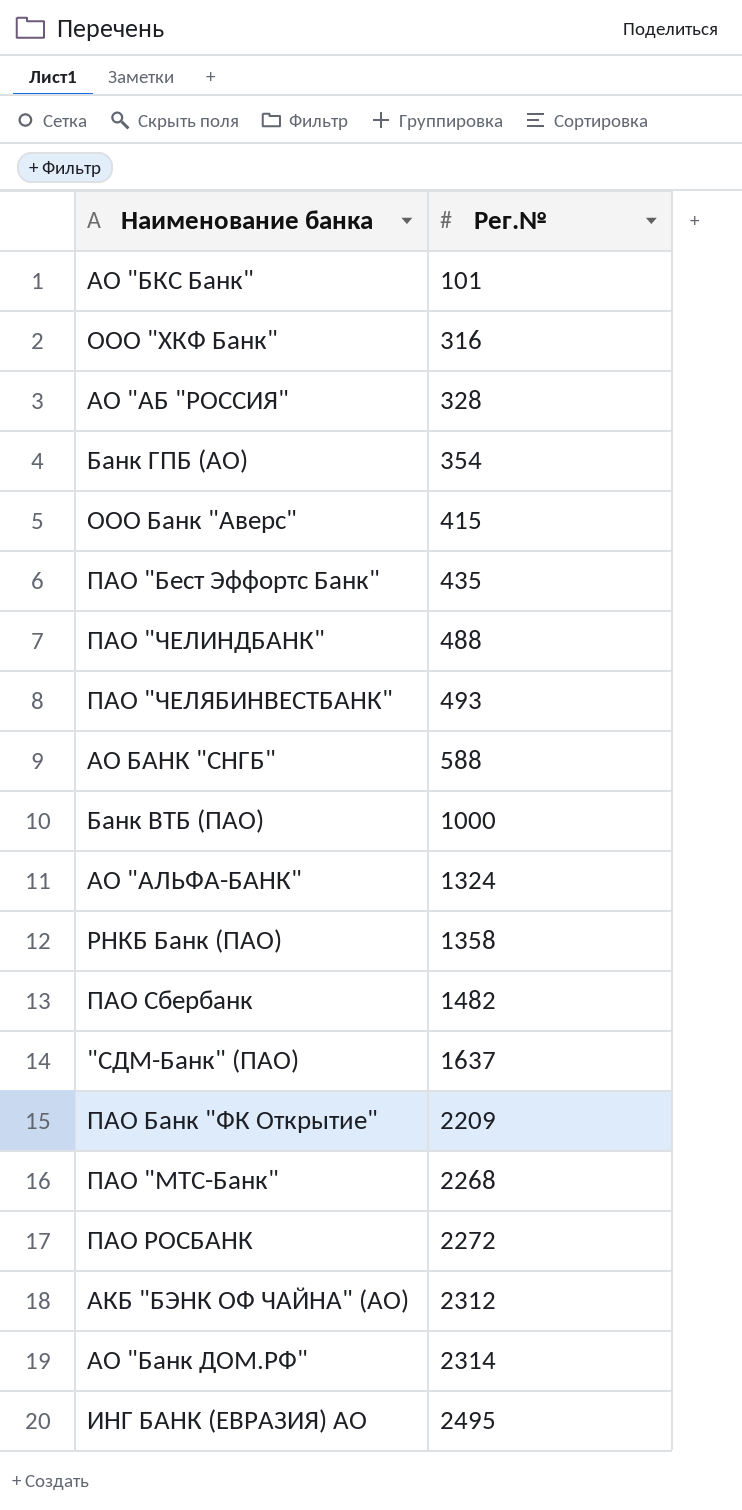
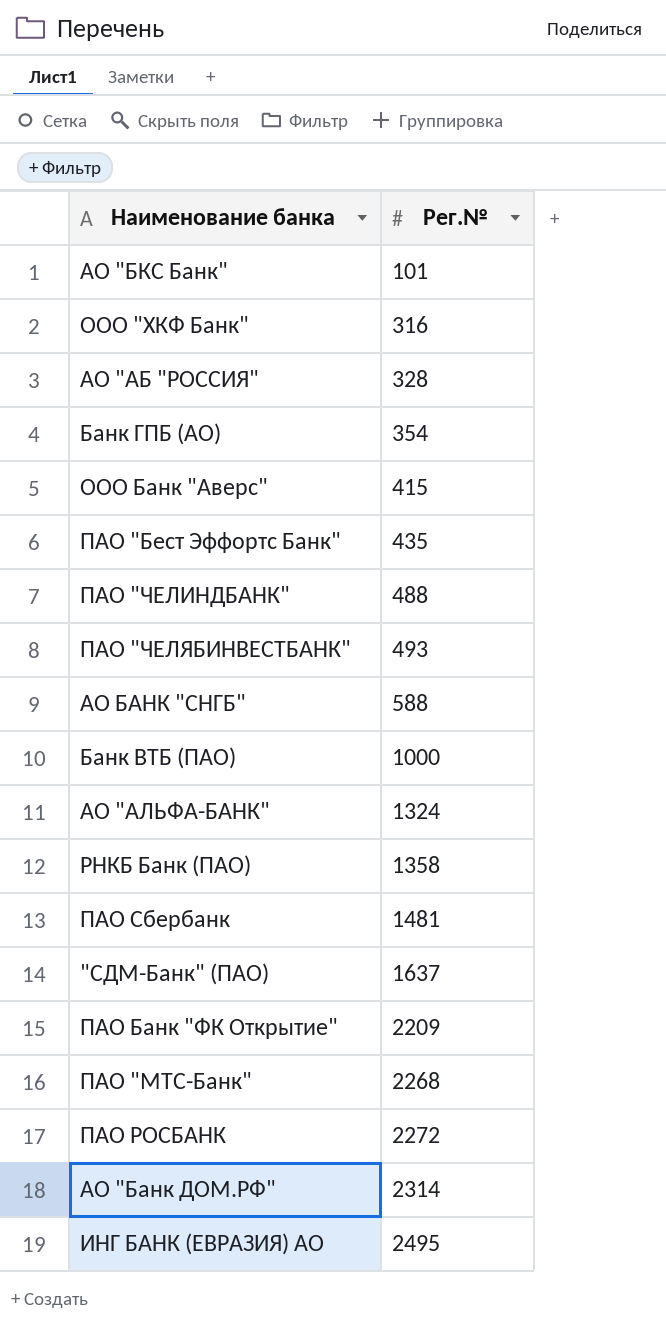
row АКБ "БЭНК ОФ ЧАЙНА" (АО): 2312 -> none
ПАО Сбербанк | Рег.№: 1482 -> 1481

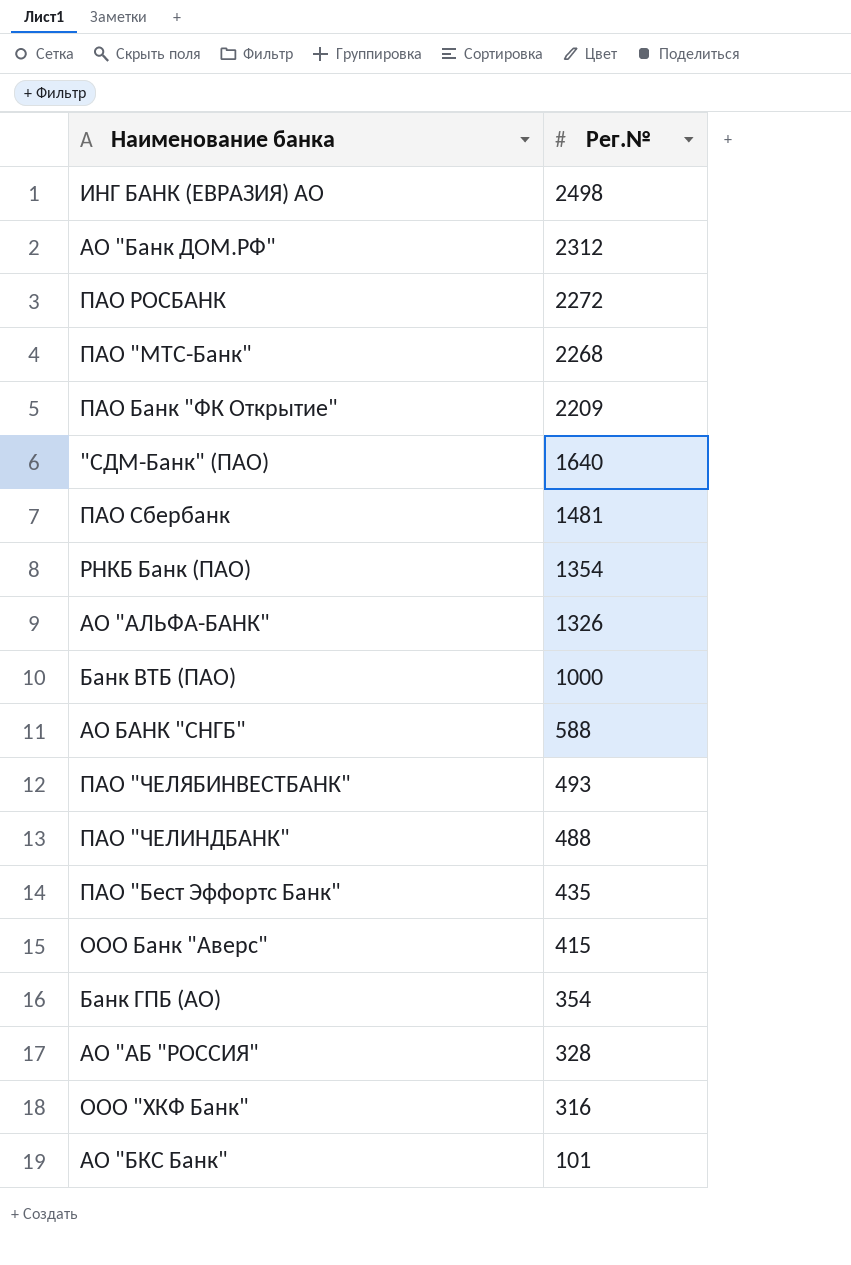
row order: Рег.№ ascending -> Рег.№ descending
ИНГ БАНК (ЕВРАЗИЯ) АО | Рег.№: 2495 -> 2498
АО "Банк ДОМ.РФ" | Рег.№: 2314 -> 2312
"СДМ-Банк" (ПАО) | Рег.№: 1637 -> 1640
РНКБ Банк (ПАО) | Рег.№: 1358 -> 1354
АО "АЛЬФА-БАНК" | Рег.№: 1324 -> 1326

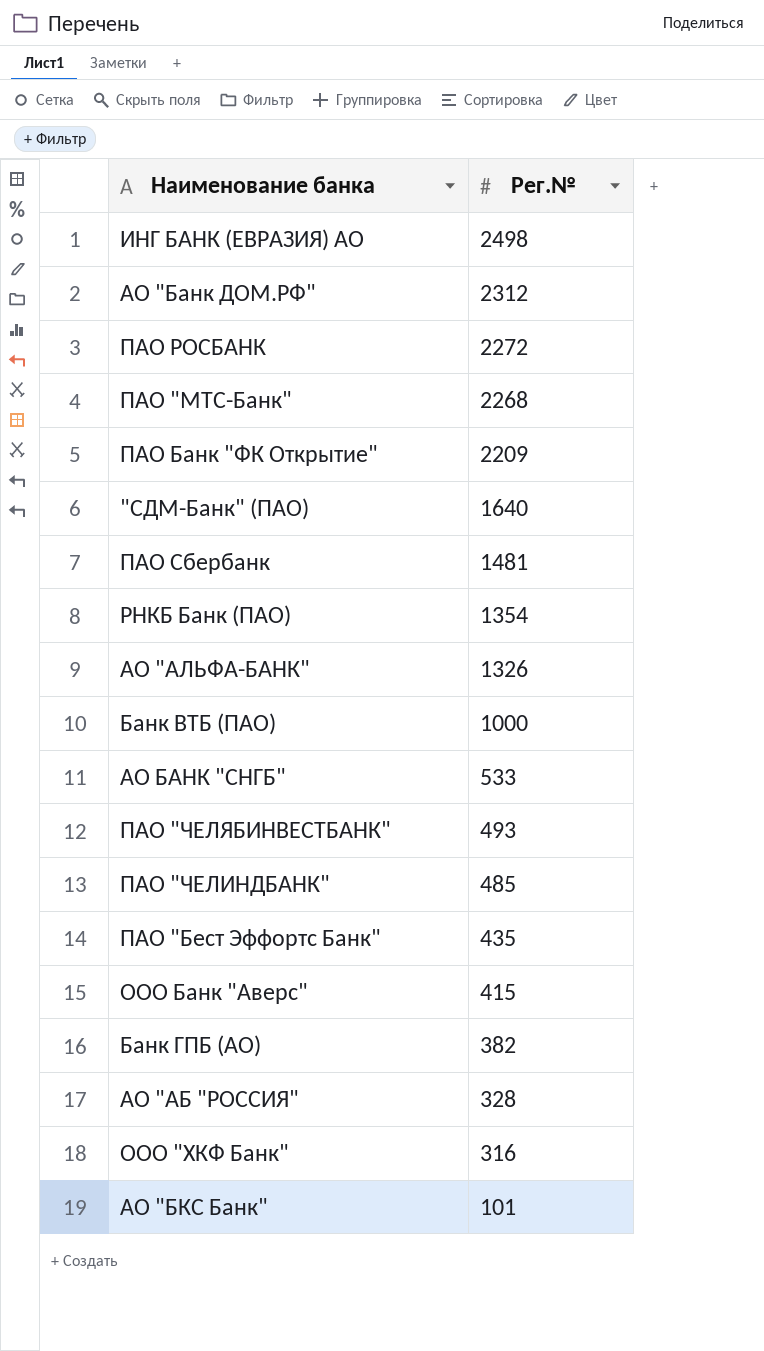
АО БАНК "СНГБ" | Рег.№: 588 -> 533
ПАО "ЧЕЛИНДБАНК" | Рег.№: 488 -> 485
Банк ГПБ (АО) | Рег.№: 354 -> 382

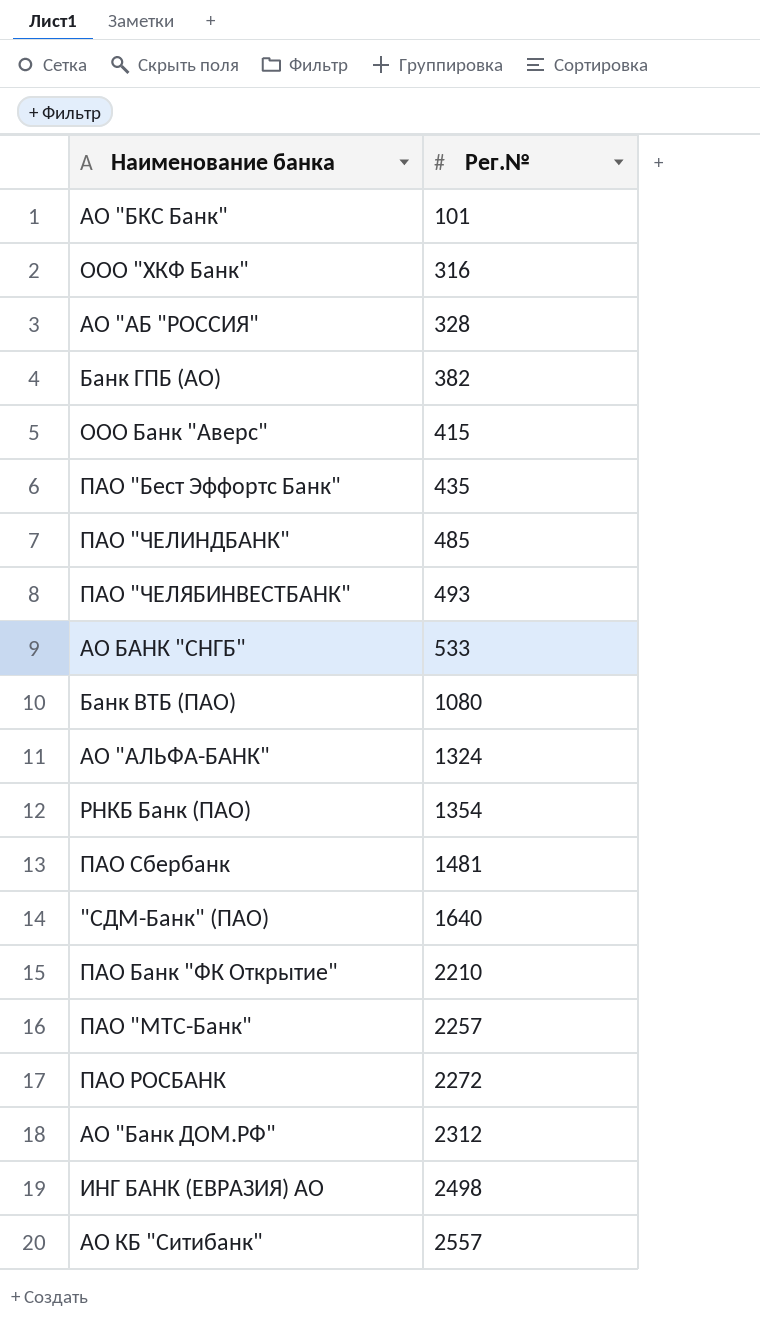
row order: Рег.№ descending -> Рег.№ ascending
Банк ВТБ (ПАО) | Рег.№: 1000 -> 1080
АО "АЛЬФА-БАНК" | Рег.№: 1326 -> 1324
ПАО Банк "ФК Открытие" | Рег.№: 2209 -> 2210
ПАО "МТС-Банк" | Рег.№: 2268 -> 2257
row АО КБ "Ситибанк": none -> 2557

